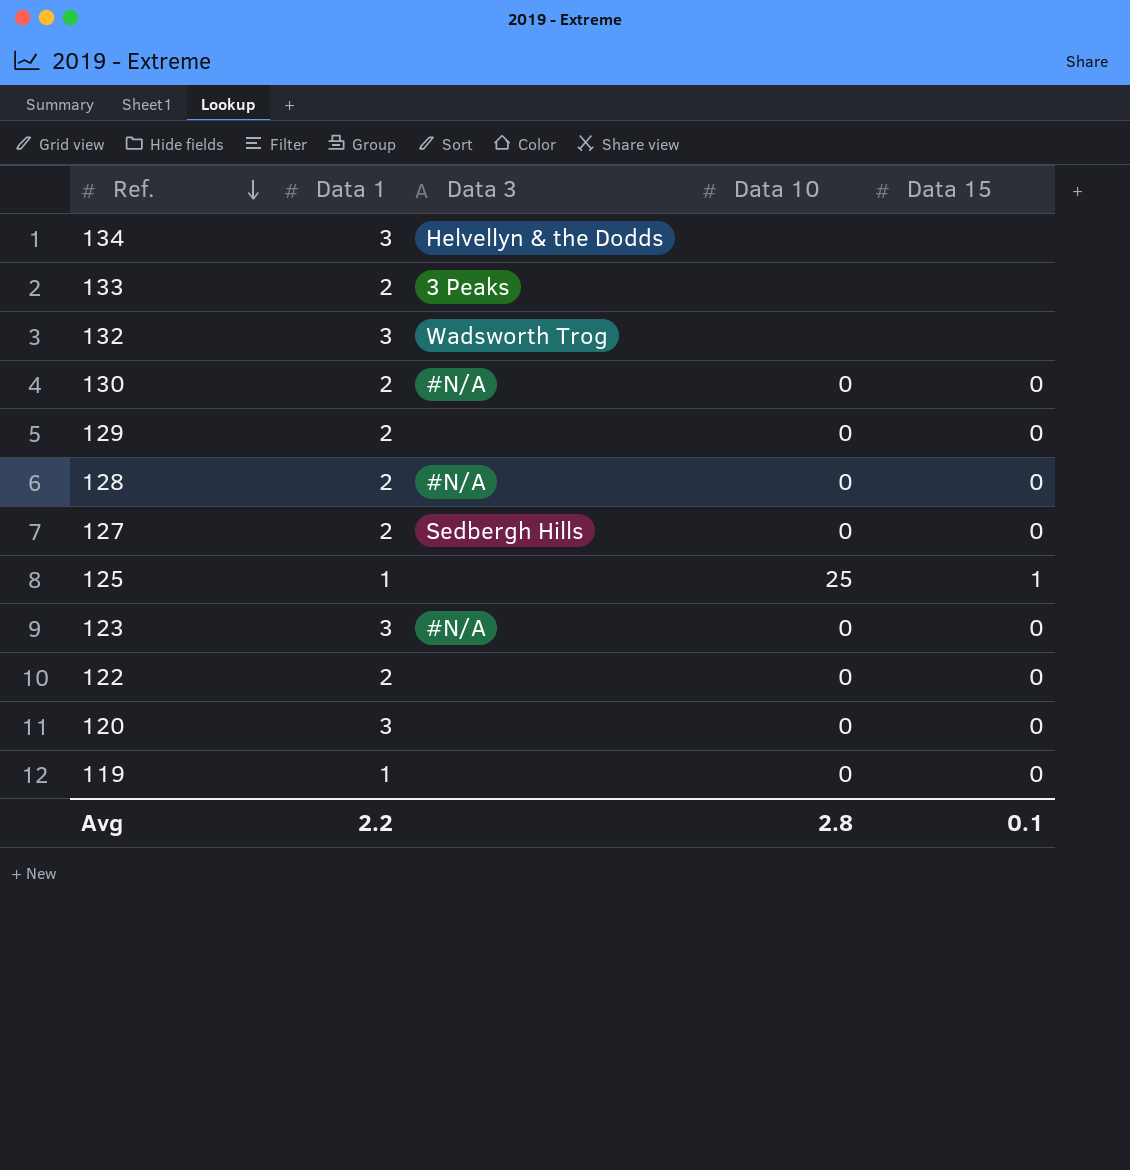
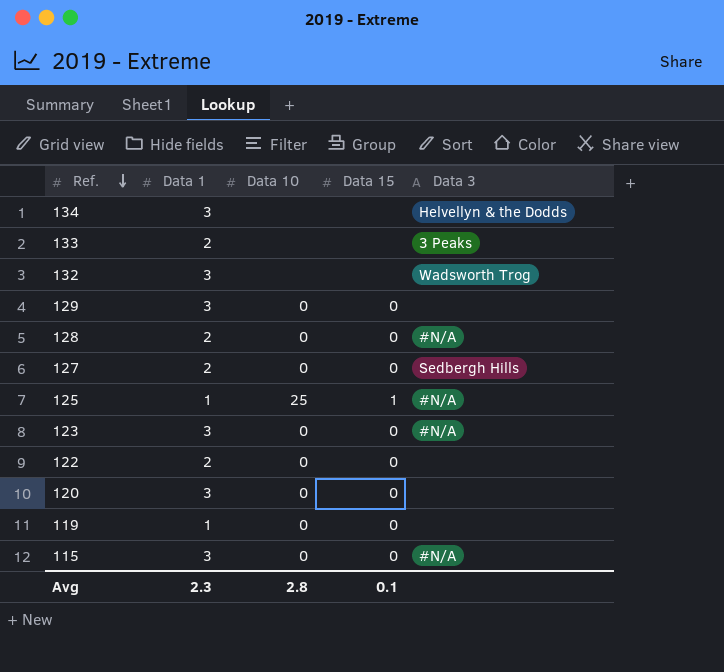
column Data 3 | position: 3 -> 5
row 130: 2 | #N/A | 0 | 0 -> none
129 | Data 1: 2 -> 3
125 | Data 3: none -> #N/A
row 115: none -> 3 | 0 | 0 | #N/A
Avg | Data 1: 2.2 -> 2.3

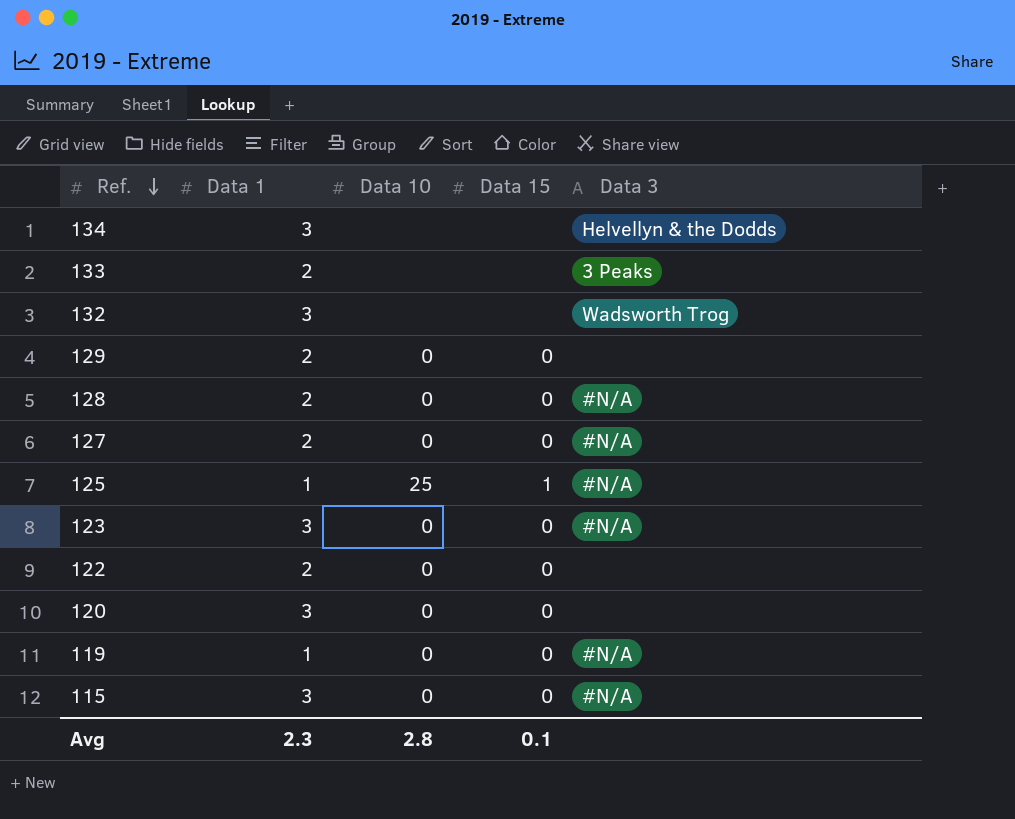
129 | Data 1: 3 -> 2
127 | Data 3: Sedbergh Hills -> #N/A
119 | Data 3: none -> #N/A

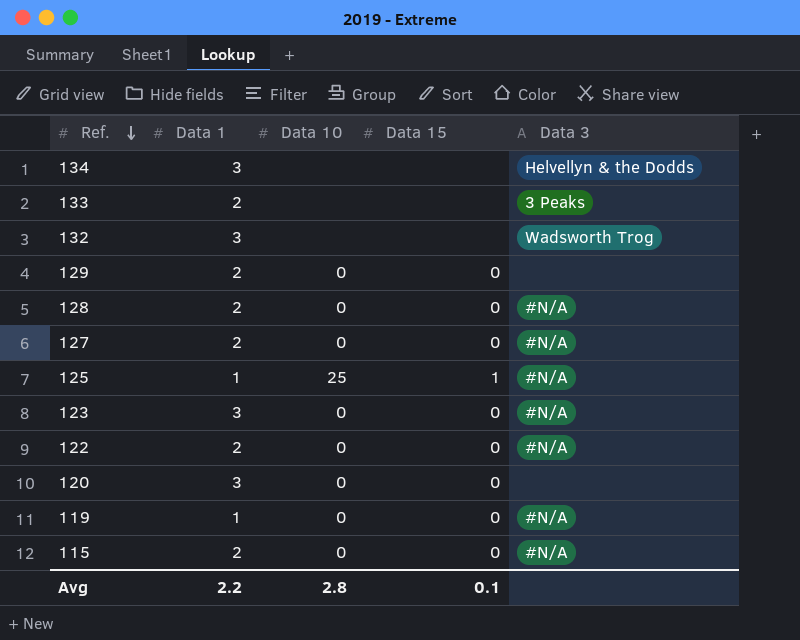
122 | Data 3: none -> #N/A
115 | Data 1: 3 -> 2
Avg | Data 1: 2.3 -> 2.2

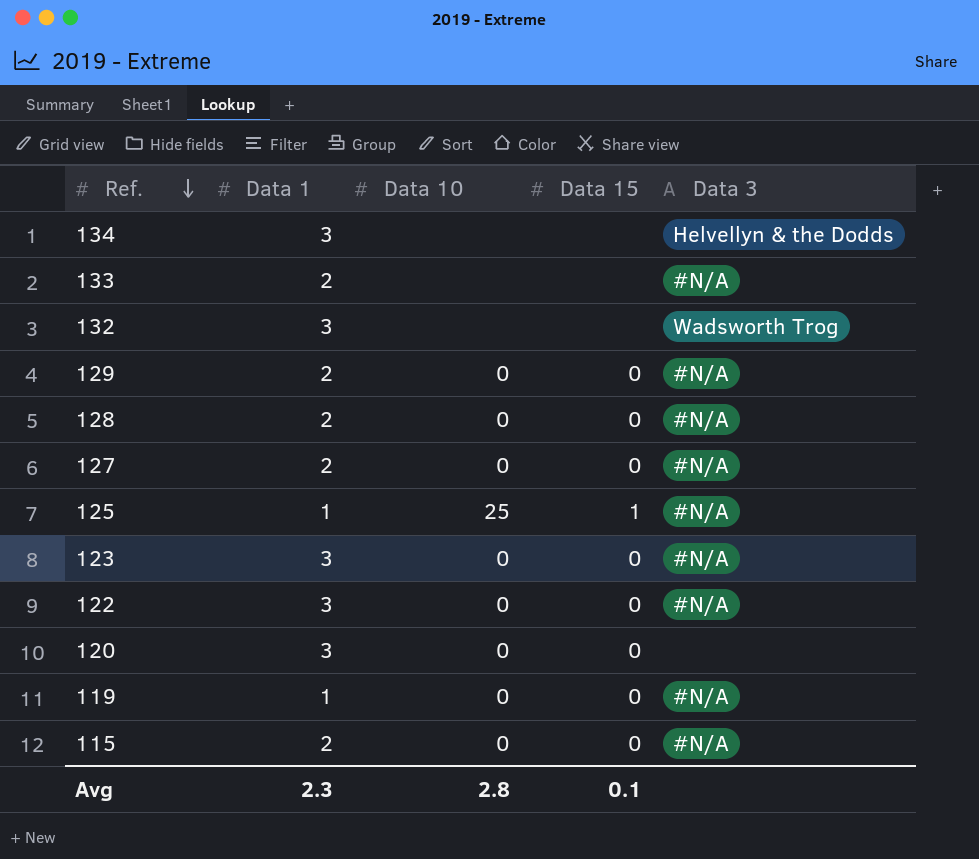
133 | Data 3: 3 Peaks -> #N/A
129 | Data 3: none -> #N/A
122 | Data 1: 2 -> 3
Avg | Data 1: 2.2 -> 2.3

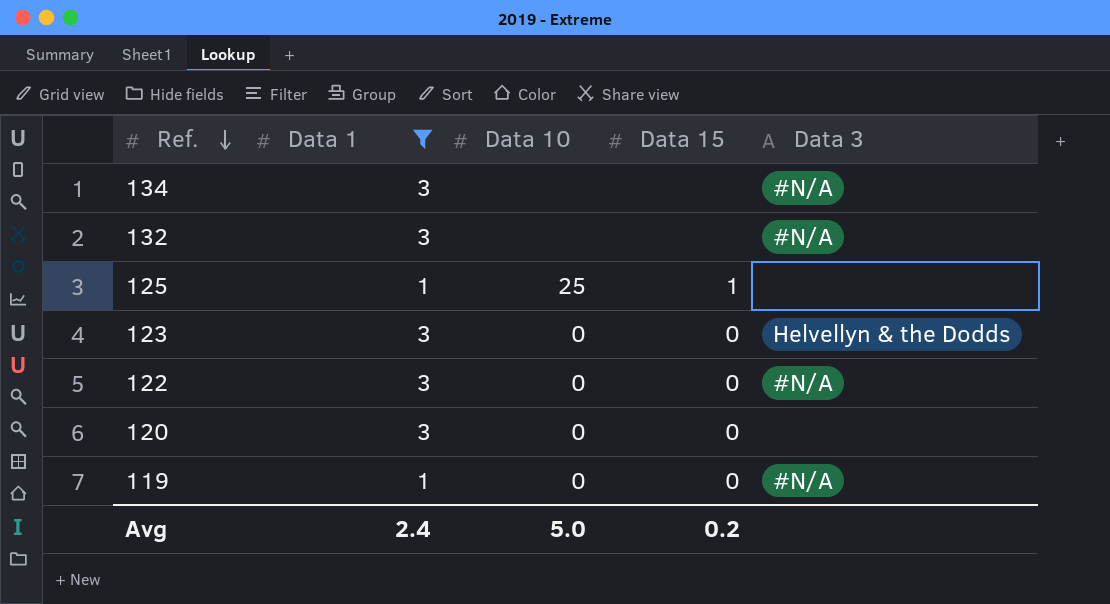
filter: none -> Data 1 != 2
134 | Data 3: Helvellyn & the Dodds -> #N/A
132 | Data 3: Wadsworth Trog -> #N/A
125 | Data 3: #N/A -> none
123 | Data 3: #N/A -> Helvellyn & the Dodds
Avg | Data 1: 2.3 -> 2.4
Avg | Data 10: 2.8 -> 5.0
Avg | Data 15: 0.1 -> 0.2

